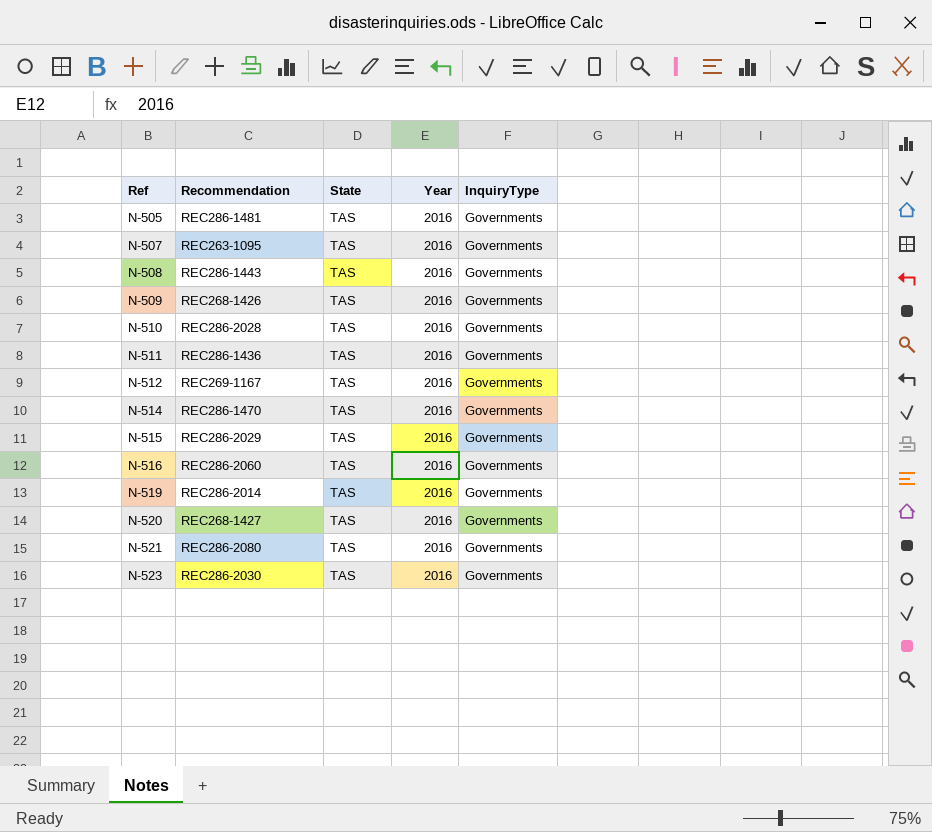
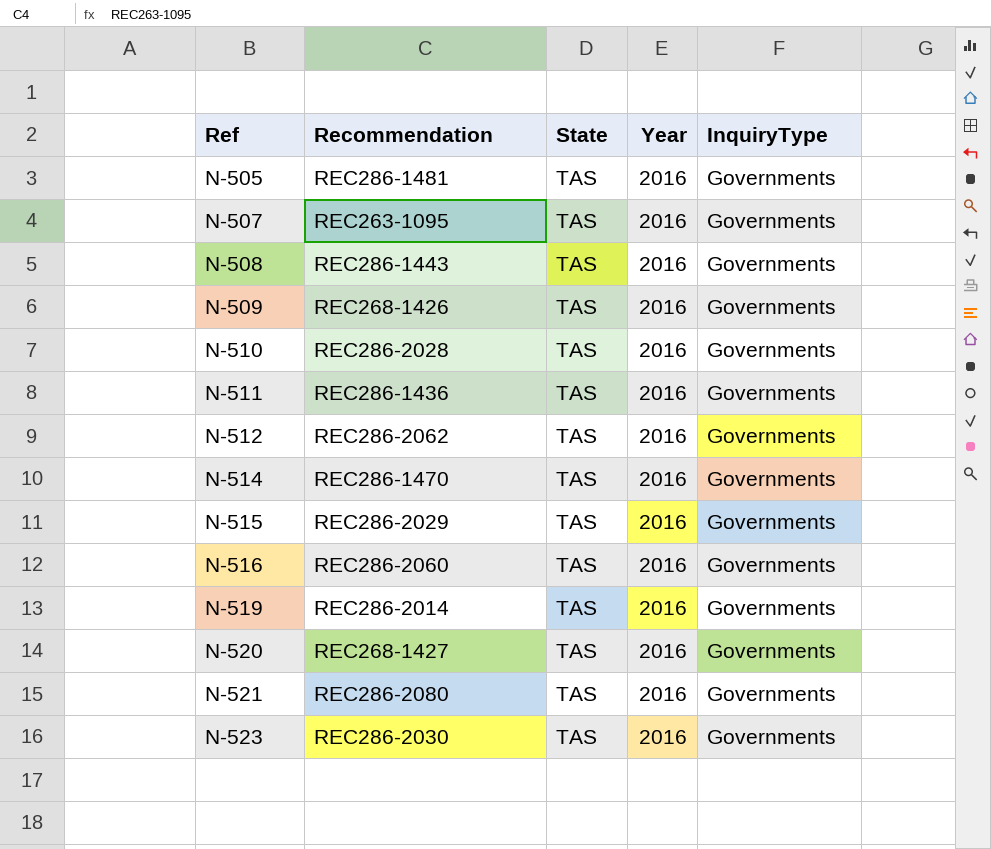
N-512 | Recommendation: REC269-1167 -> REC286-2062

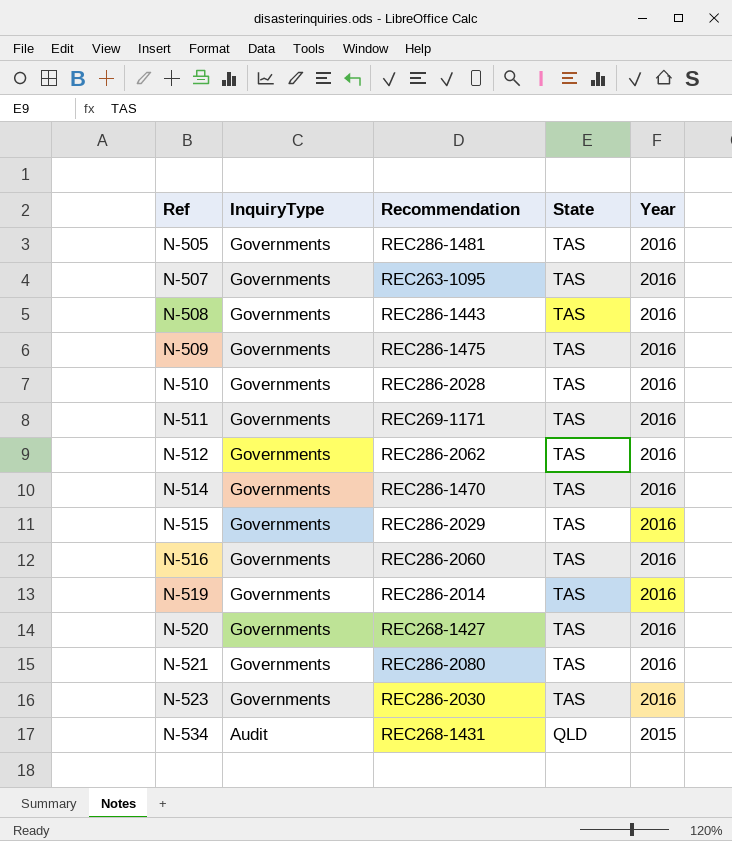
column InquiryType | position: 5 -> 2
N-509 | Recommendation: REC268-1426 -> REC286-1475
N-511 | Recommendation: REC286-1436 -> REC269-1171
row N-534: none -> Audit | REC268-1431 | QLD | 2015

